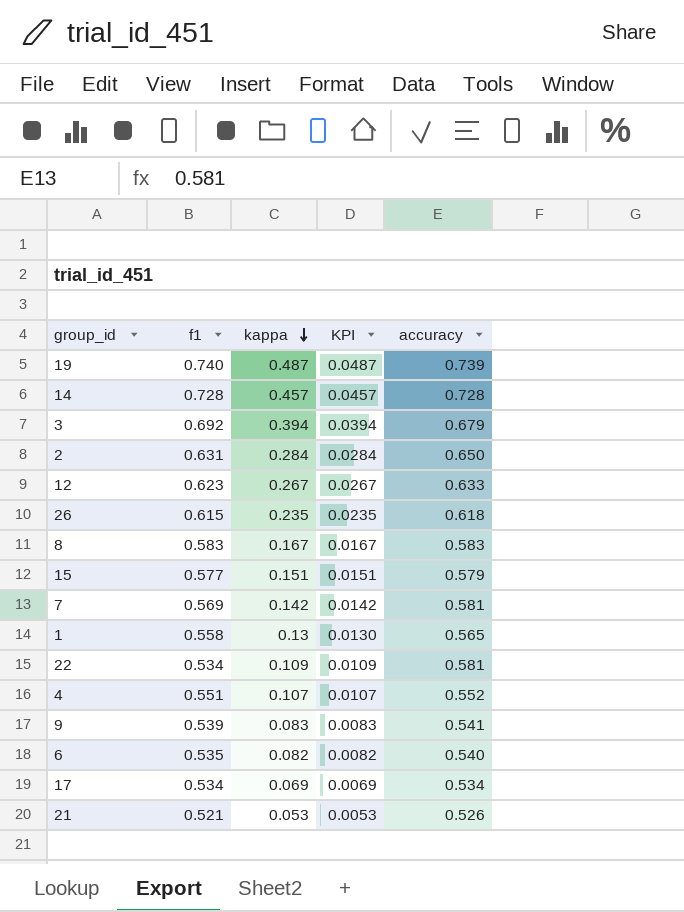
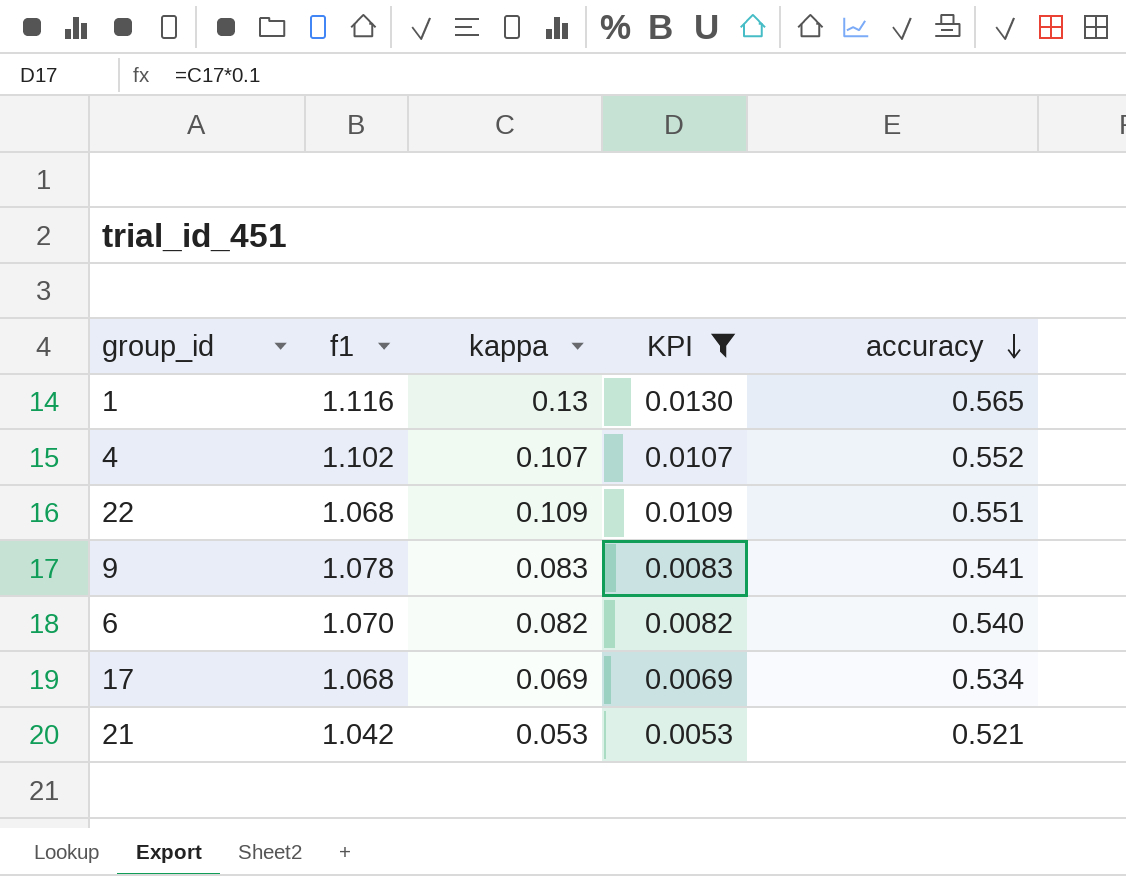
filter: none -> KPI <= 0.0130
row order: kappa descending -> accuracy descending
1 | f1: 0.558 -> 1.116
4 | f1: 0.551 -> 1.102
22 | f1: 0.534 -> 1.068
22 | accuracy: 0.581 -> 0.551
9 | f1: 0.539 -> 1.078
6 | f1: 0.535 -> 1.070
17 | f1: 0.534 -> 1.068
21 | f1: 0.521 -> 1.042
21 | accuracy: 0.526 -> 0.521

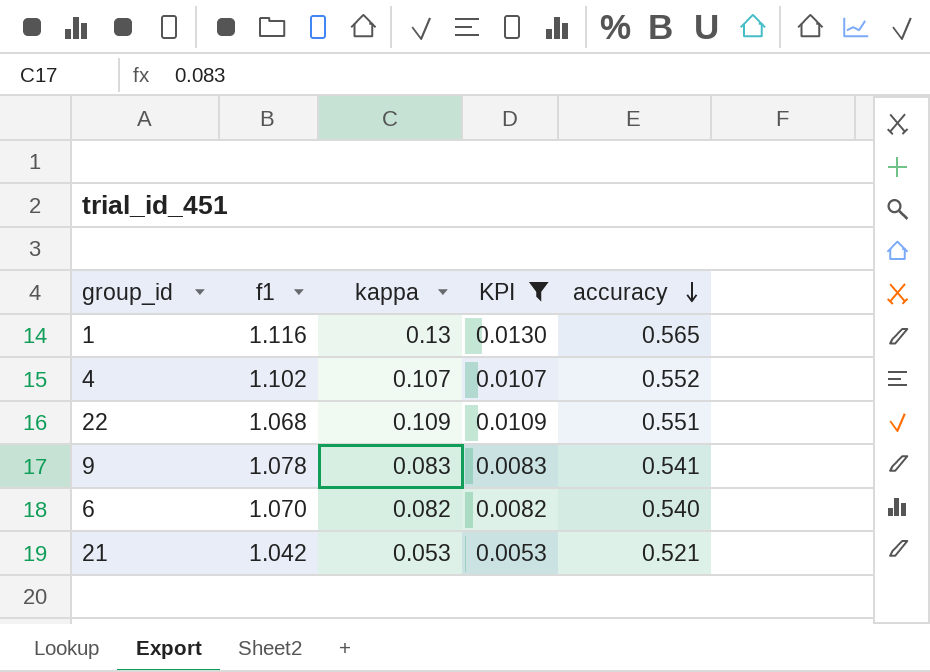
row 17: 1.068 | 0.069 | 0.0069 | 0.534 -> none

